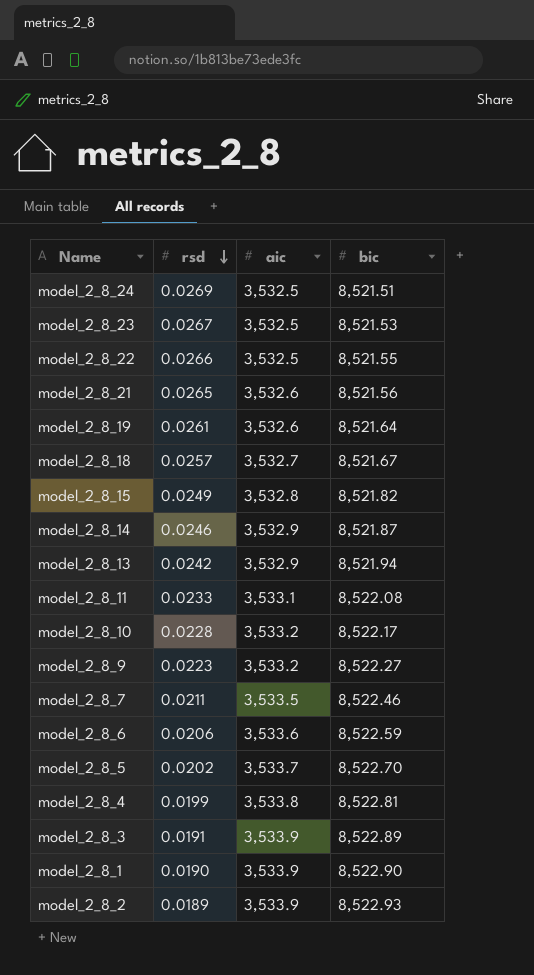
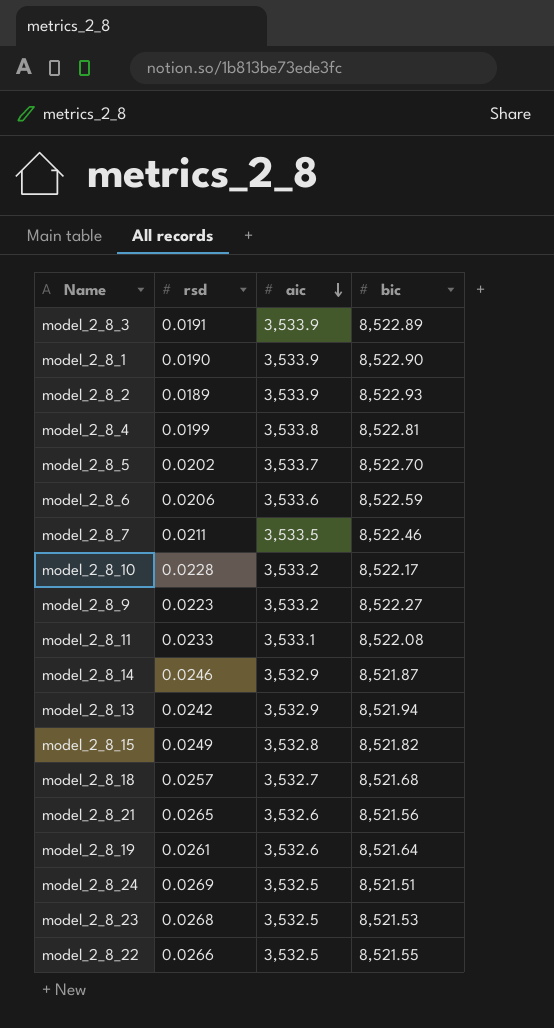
row order: rsd descending -> aic descending
model_2_8_18 | bic: 8,521.67 -> 8,521.68
model_2_8_23 | rsd: 0.0267 -> 0.0268

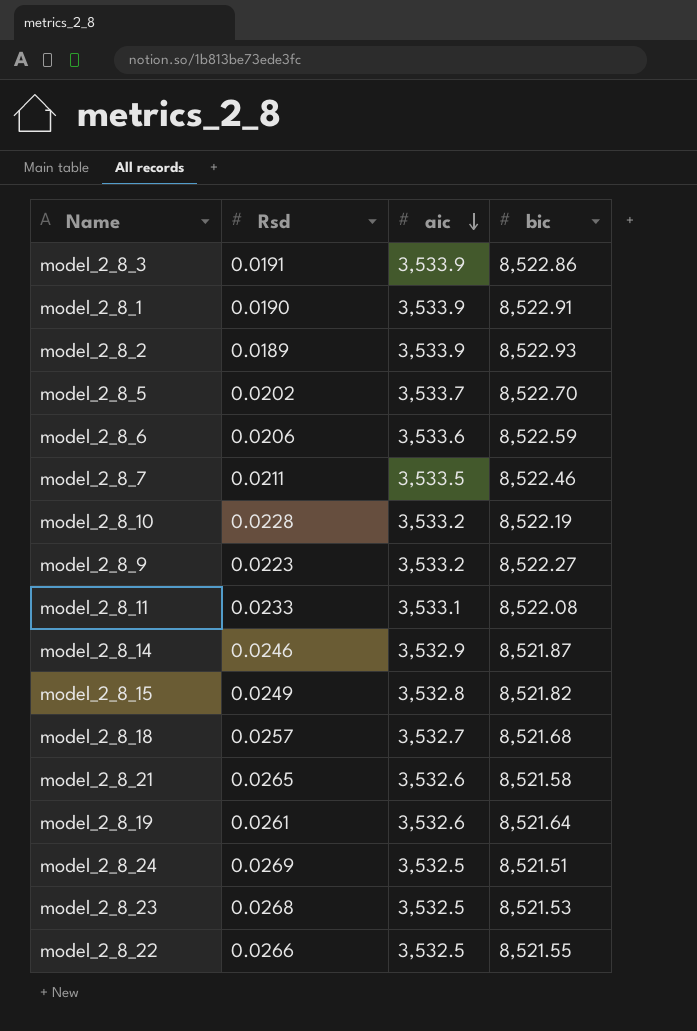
column name: rsd -> Rsd
row model_2_8_4: 0.0199 | 3,533.8 | 8,522.81 -> none
row model_2_8_13: 0.0242 | 3,532.9 | 8,521.94 -> none
model_2_8_3 | bic: 8,522.89 -> 8,522.86
model_2_8_1 | bic: 8,522.90 -> 8,522.91
model_2_8_10 | bic: 8,522.17 -> 8,522.19
model_2_8_21 | bic: 8,521.56 -> 8,521.58

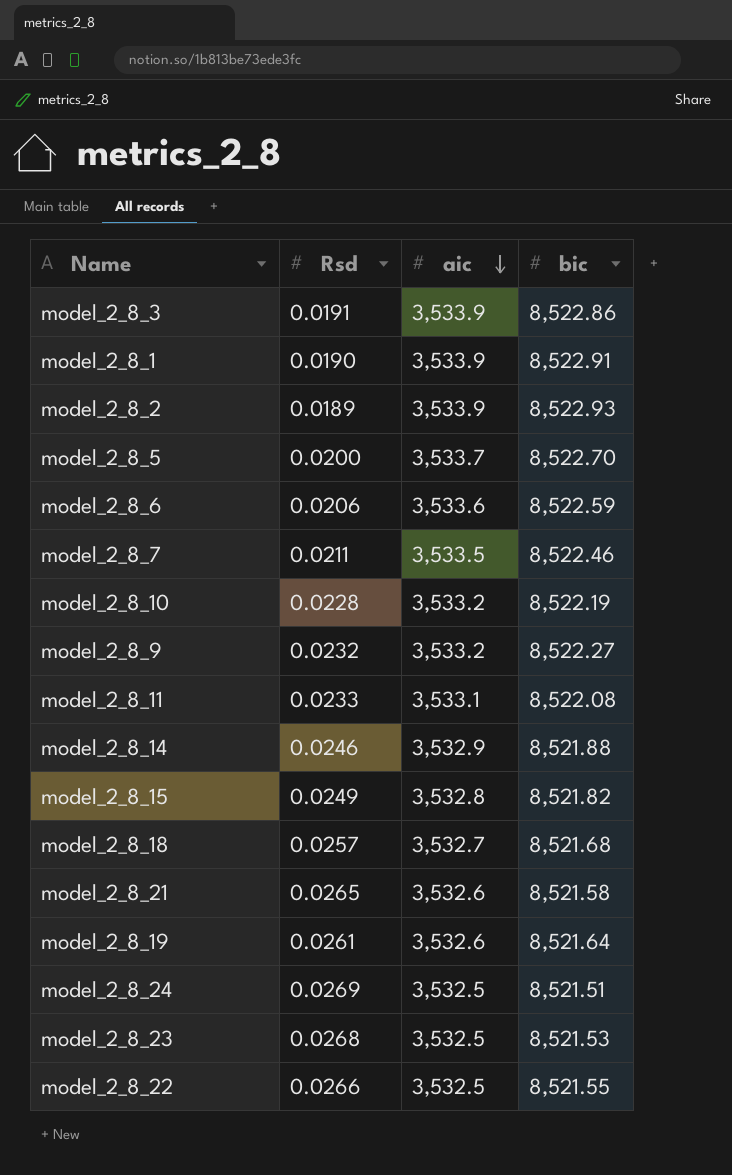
model_2_8_5 | Rsd: 0.0202 -> 0.0200
model_2_8_9 | Rsd: 0.0223 -> 0.0232
model_2_8_14 | bic: 8,521.87 -> 8,521.88

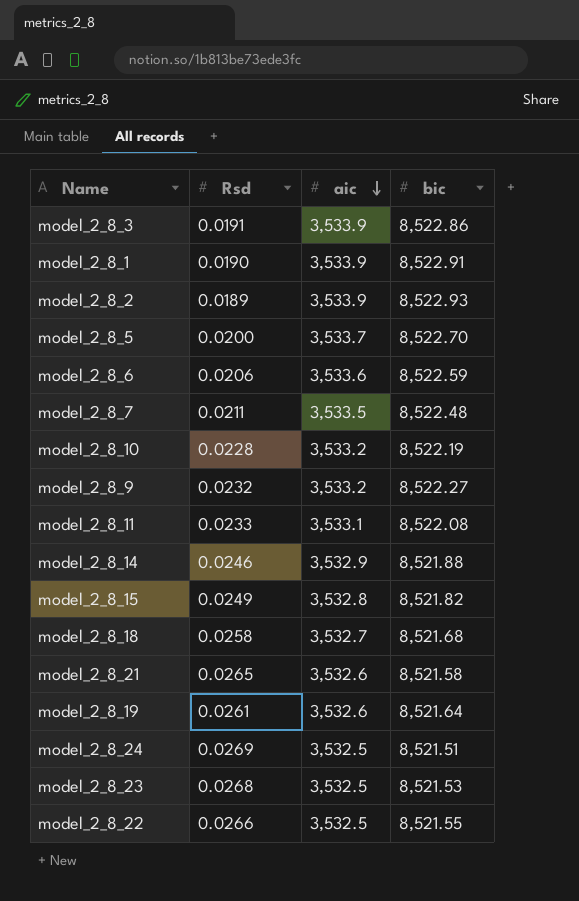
model_2_8_7 | bic: 8,522.46 -> 8,522.48
model_2_8_18 | Rsd: 0.0257 -> 0.0258

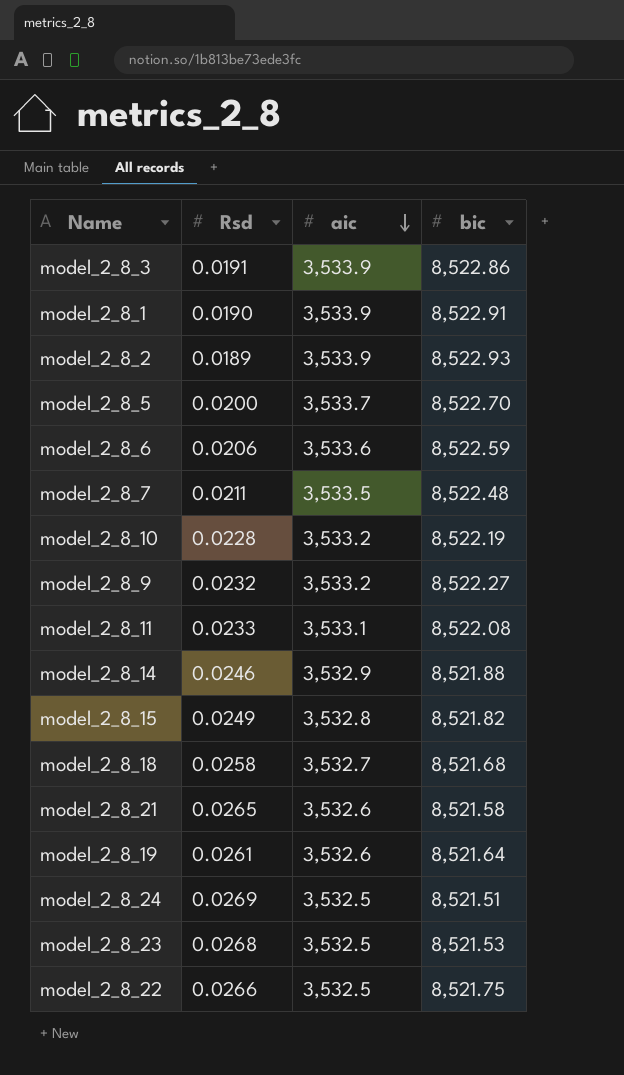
model_2_8_22 | bic: 8,521.55 -> 8,521.75

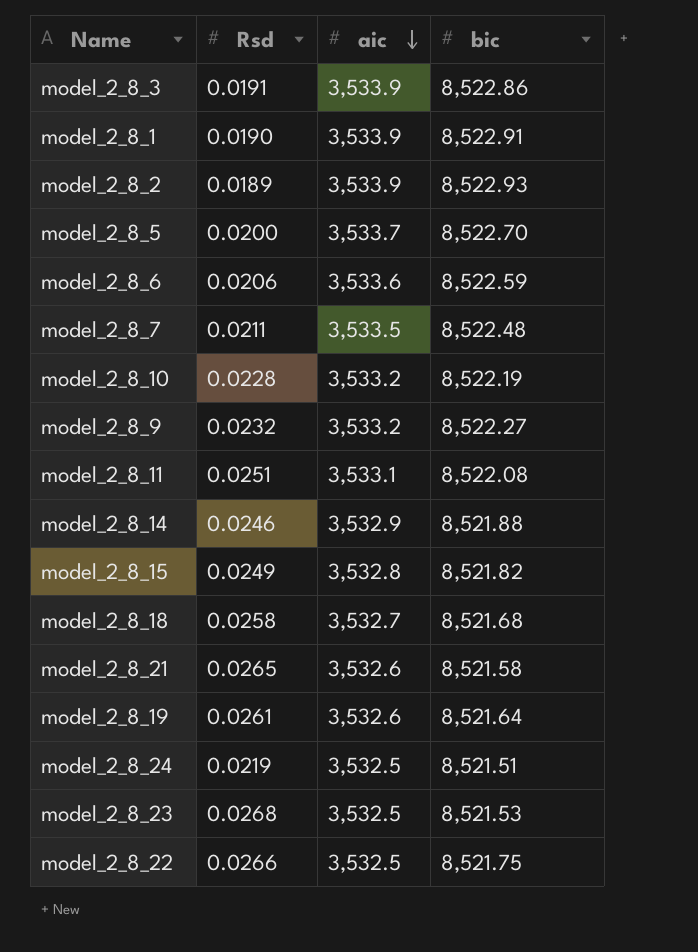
model_2_8_11 | Rsd: 0.0233 -> 0.0251
model_2_8_24 | Rsd: 0.0269 -> 0.0219

